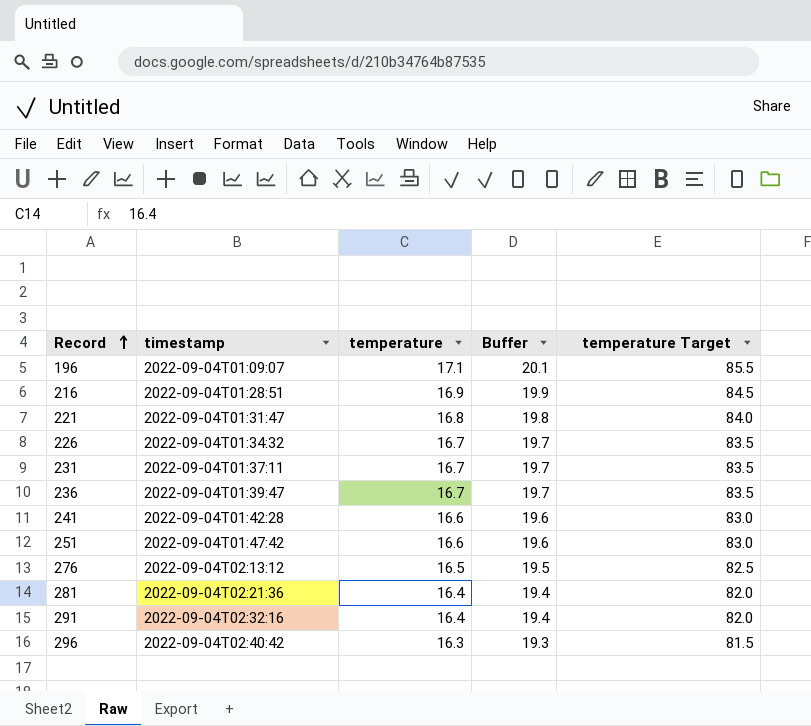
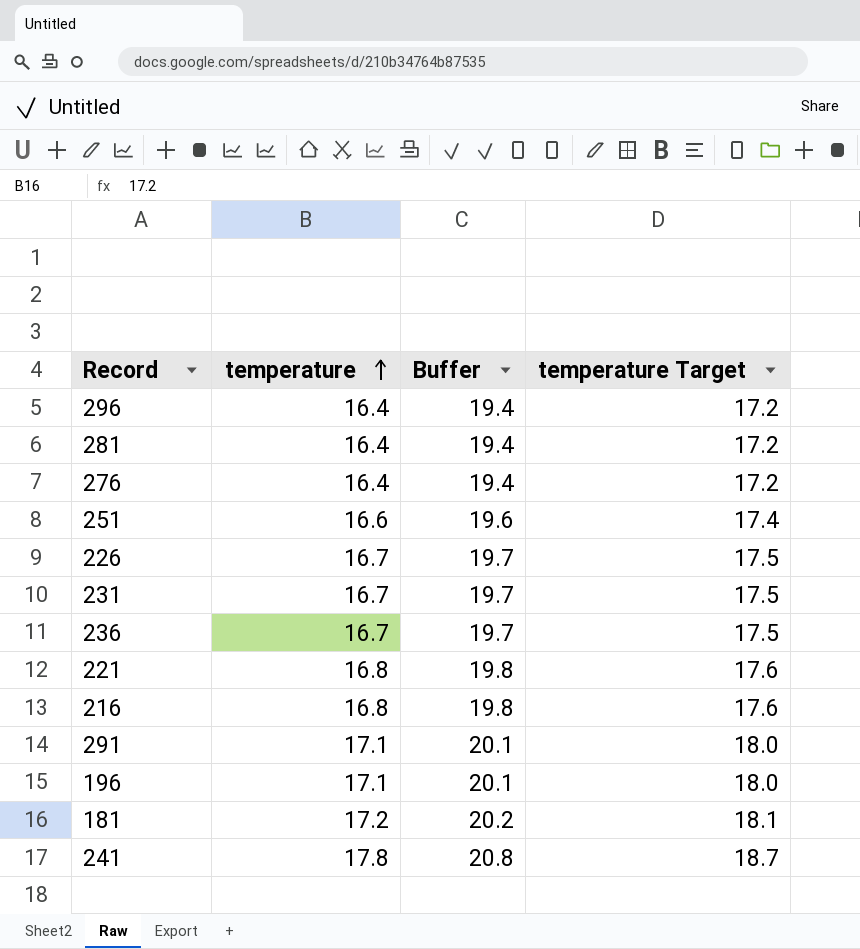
row order: Record ascending -> temperature ascending
column timestamp | position: 2 -> none
column temperature Target | formula: [temperature] * 5 -> [temperature] * 1.05
296 | temperature: 16.3 -> 16.4
296 | Buffer: 19.3 -> 19.4
276 | temperature: 16.5 -> 16.4
276 | Buffer: 19.5 -> 19.4
216 | temperature: 16.9 -> 16.8
216 | Buffer: 19.9 -> 19.8
291 | temperature: 16.4 -> 17.1
291 | Buffer: 19.4 -> 20.1
row 181: none -> 17.2 | 20.2 | 18.1
241 | temperature: 16.6 -> 17.8
241 | Buffer: 19.6 -> 20.8

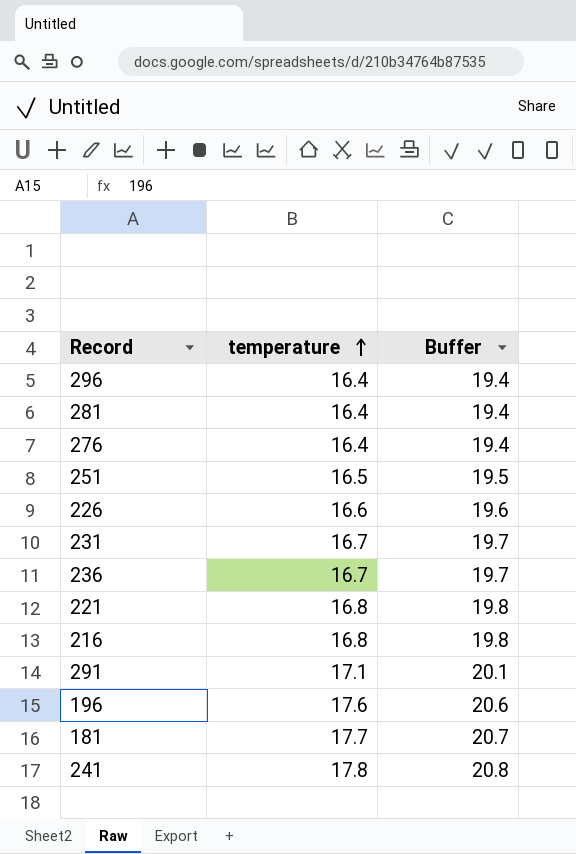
column temperature Target | formula: [temperature] * 1.05 -> none
251 | temperature: 16.6 -> 16.5
251 | Buffer: 19.6 -> 19.5
226 | temperature: 16.7 -> 16.6
226 | Buffer: 19.7 -> 19.6
196 | temperature: 17.1 -> 17.6
196 | Buffer: 20.1 -> 20.6
181 | temperature: 17.2 -> 17.7
181 | Buffer: 20.2 -> 20.7

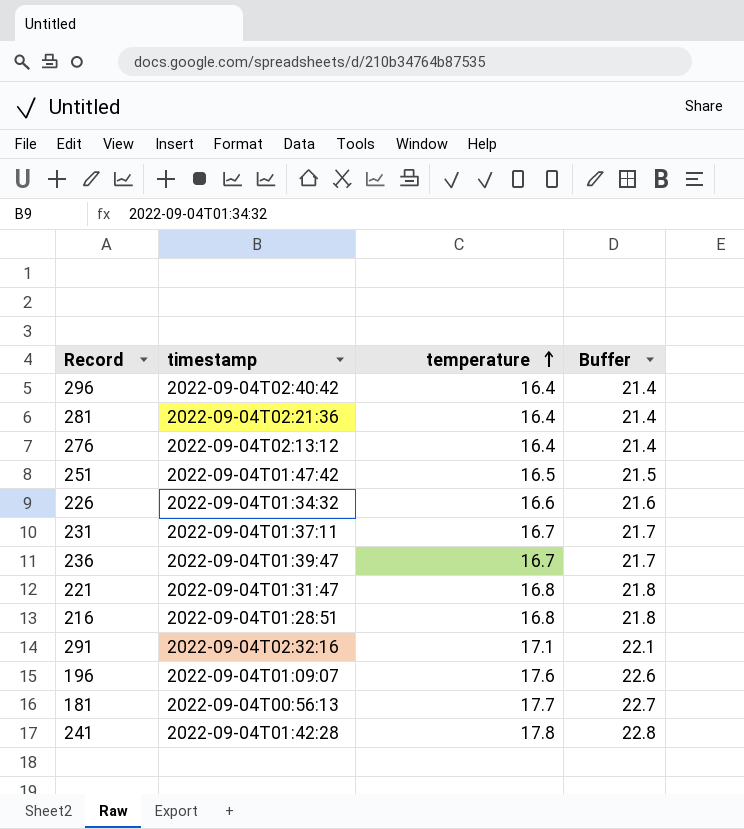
column timestamp | position: none -> 2
column Buffer | formula: [temperature] + 3 -> [temperature] + 5

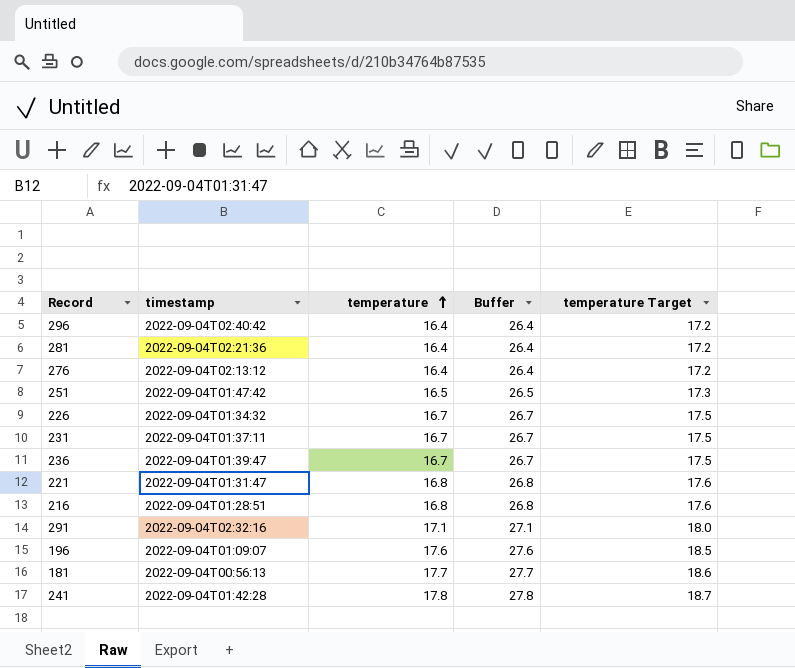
column Buffer | formula: [temperature] + 5 -> [temperature] + 10
column temperature Target | formula: none -> [temperature] * 1.05
226 | temperature: 16.6 -> 16.7

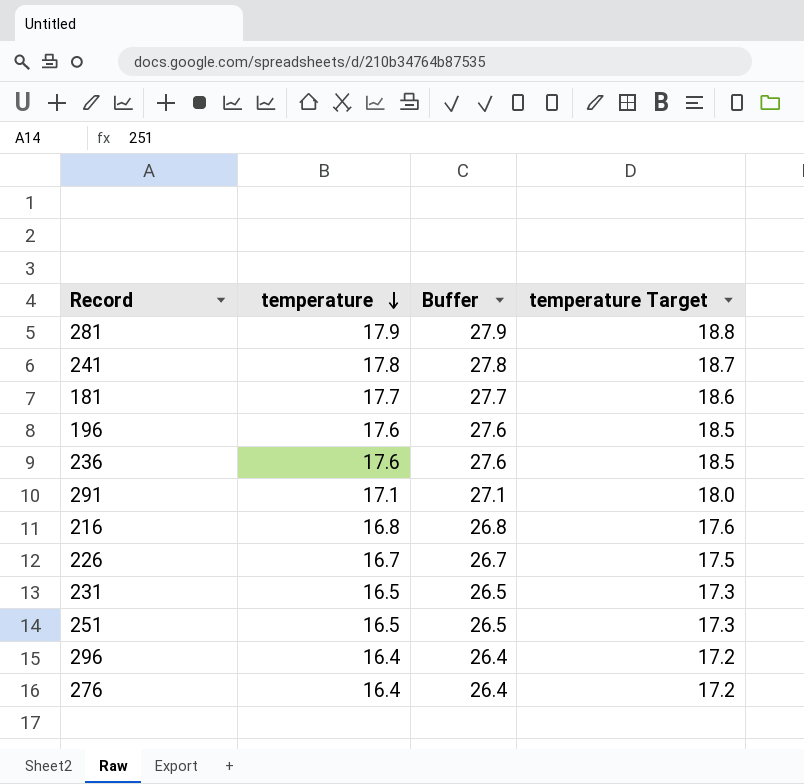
row order: temperature ascending -> temperature descending
column timestamp | position: 2 -> none
row 221: 2022-09-04T01:31:47 | 16.8 | 26.8 | 17.6 -> none
281 | temperature: 16.4 -> 17.9
281 | Buffer: 26.4 -> 27.9
281 | temperature Target: 17.2 -> 18.8
236 | temperature: 16.7 -> 17.6
236 | Buffer: 26.7 -> 27.6
236 | temperature Target: 17.5 -> 18.5
231 | temperature: 16.7 -> 16.5
231 | Buffer: 26.7 -> 26.5
231 | temperature Target: 17.5 -> 17.3

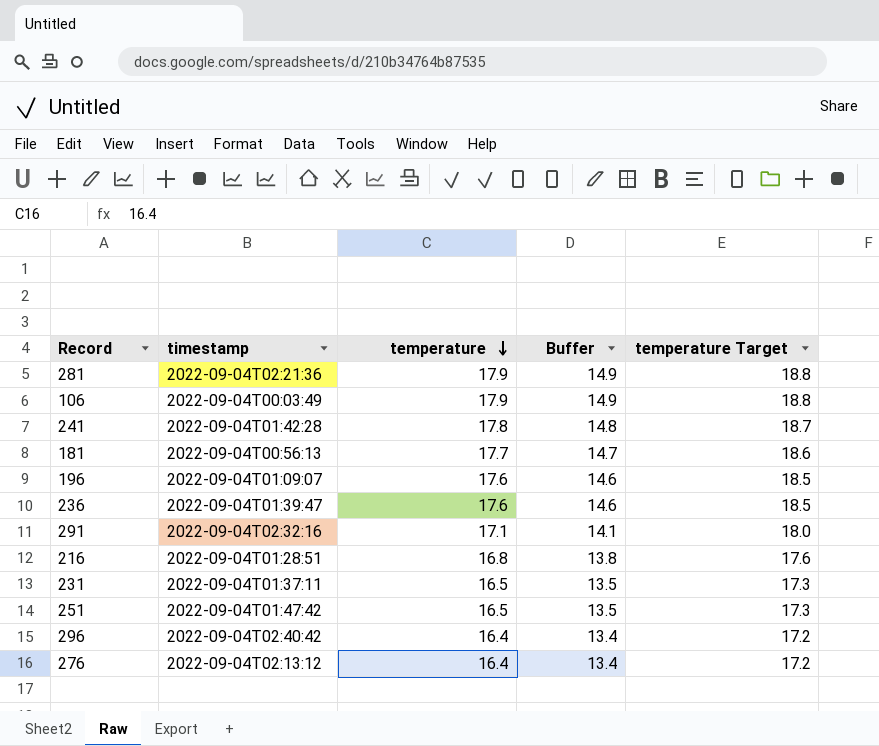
column timestamp | position: none -> 2
column Buffer | formula: [temperature] + 10 -> [temperature] - 3
row 226: 16.7 | 26.7 | 17.5 -> none
row 106: none -> 2022-09-04T00:03:49 | 17.9 | 14.9 | 18.8

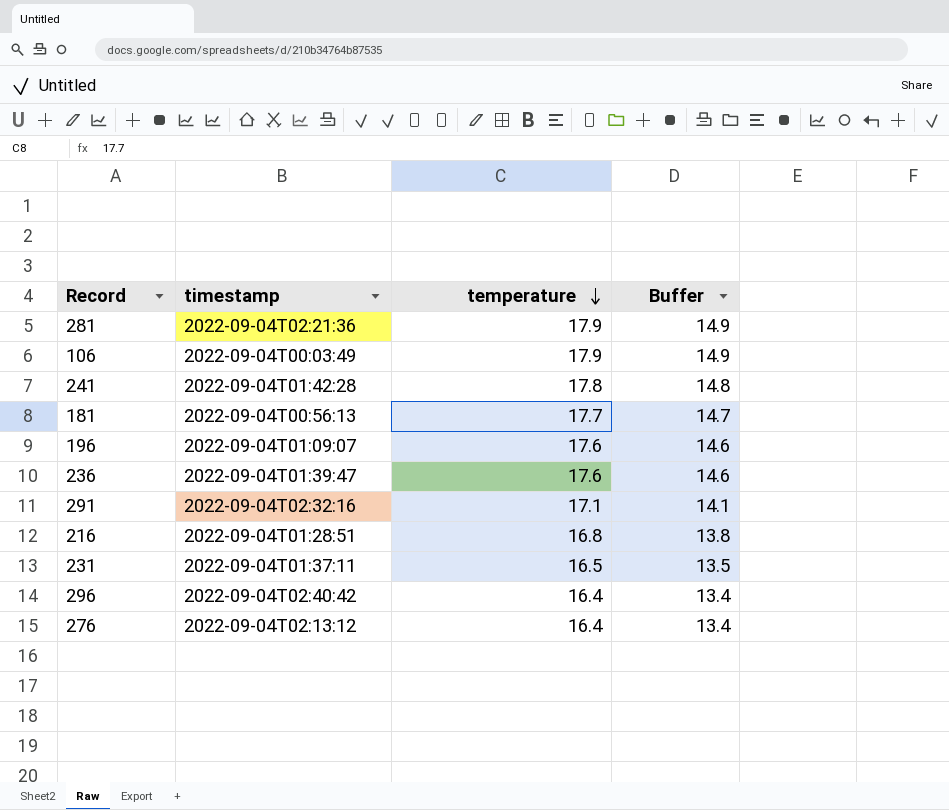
column temperature Target | formula: [temperature] * 1.05 -> none
row 251: 2022-09-04T01:47:42 | 16.5 | 13.5 | 17.3 -> none

